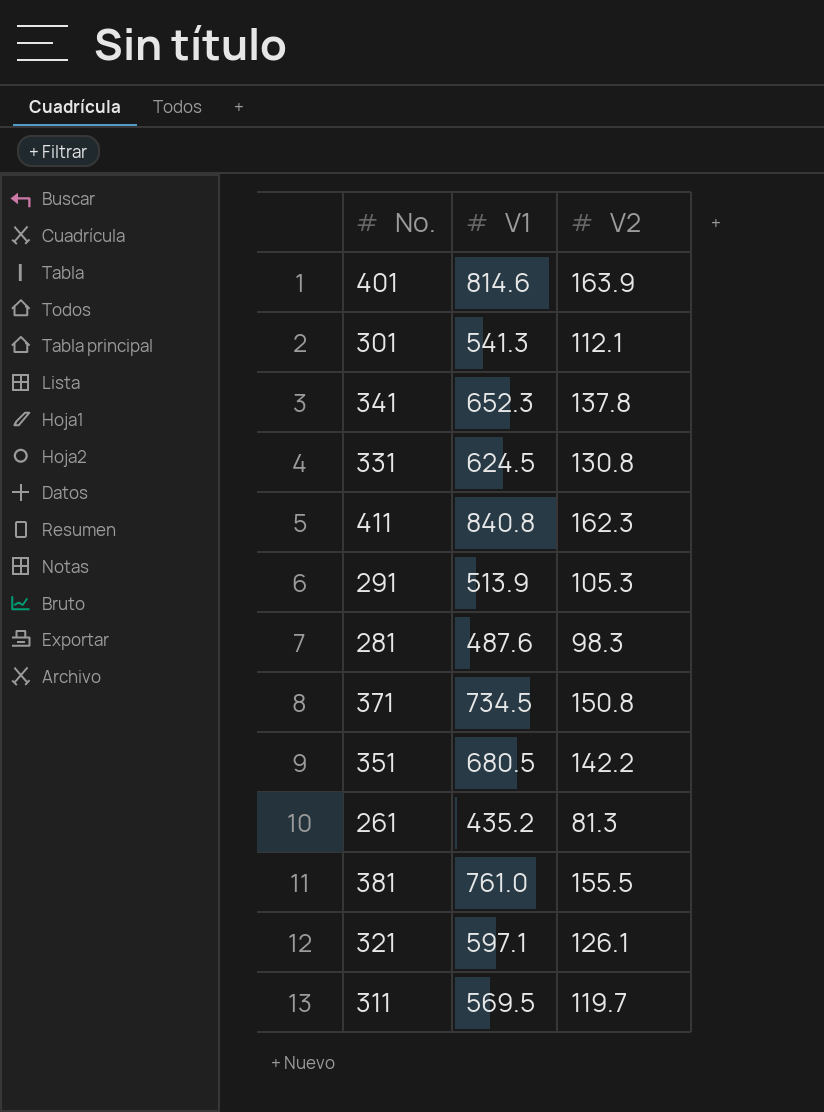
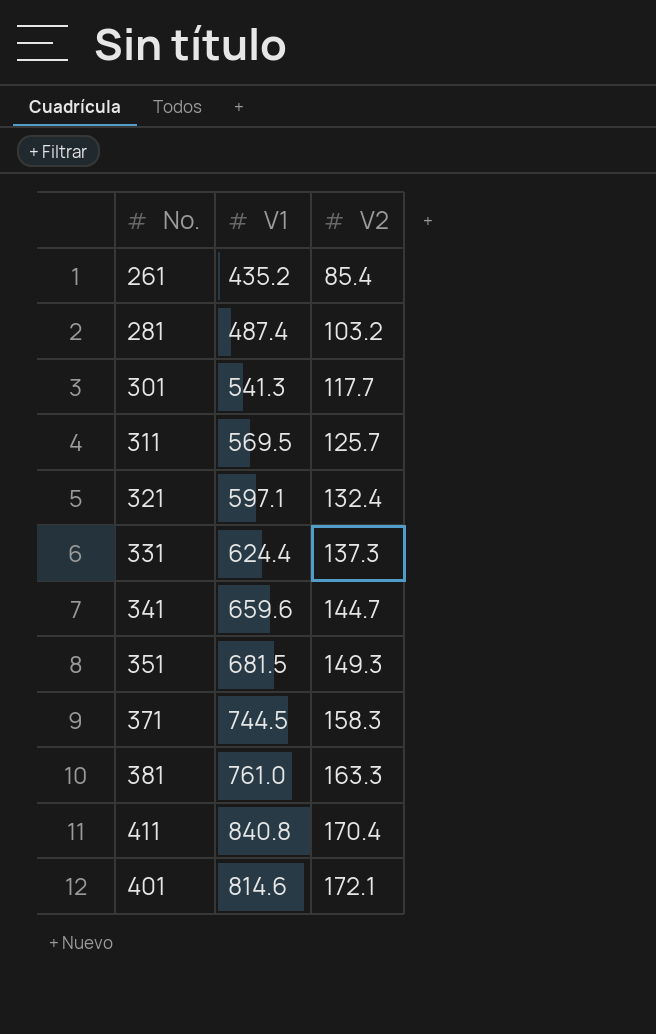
row order: none -> V2 ascending
row 291: 513.9 | 105.3 -> none
261 | V2: 81.3 -> 85.4
281 | V1: 487.6 -> 487.4
281 | V2: 98.3 -> 103.2
301 | V2: 112.1 -> 117.7
311 | V2: 119.7 -> 125.7
321 | V2: 126.1 -> 132.4
331 | V1: 624.5 -> 624.4
331 | V2: 130.8 -> 137.3
341 | V1: 652.3 -> 659.6
341 | V2: 137.8 -> 144.7
351 | V1: 680.5 -> 681.5
351 | V2: 142.2 -> 149.3
371 | V1: 734.5 -> 744.5
371 | V2: 150.8 -> 158.3
381 | V2: 155.5 -> 163.3
411 | V2: 162.3 -> 170.4
401 | V2: 163.9 -> 172.1

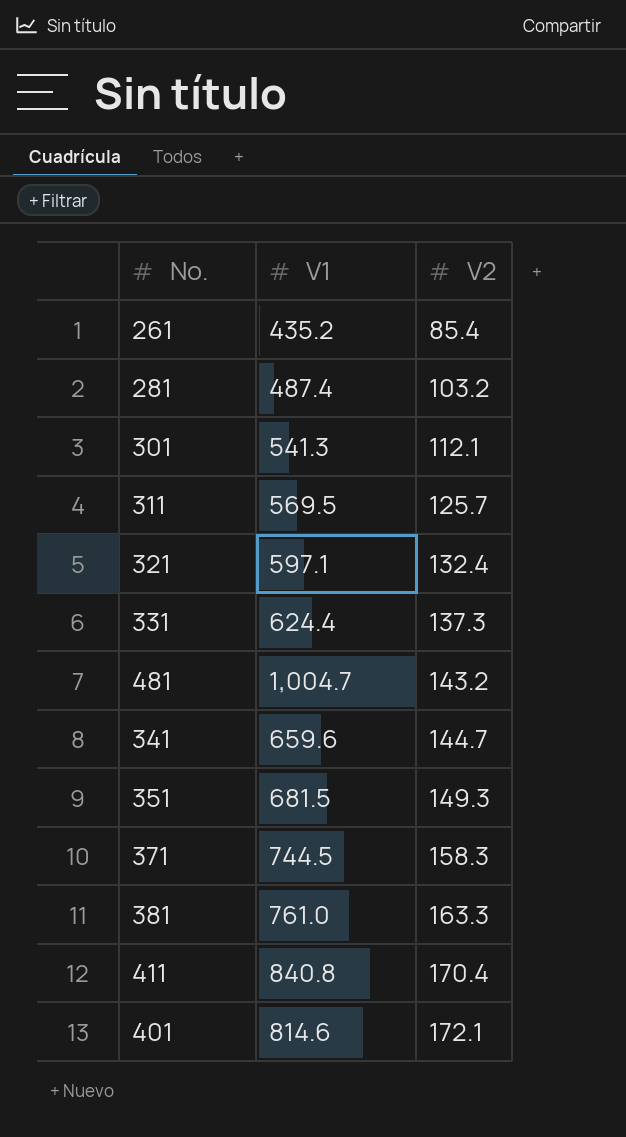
301 | V2: 117.7 -> 112.1
row 481: none -> 1,004.7 | 143.2

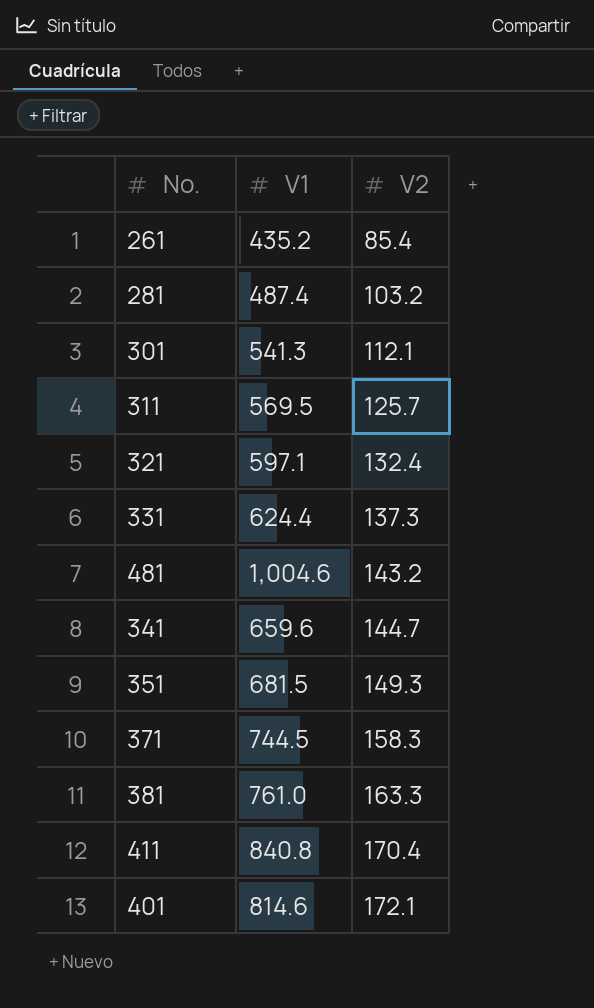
481 | V1: 1,004.7 -> 1,004.6

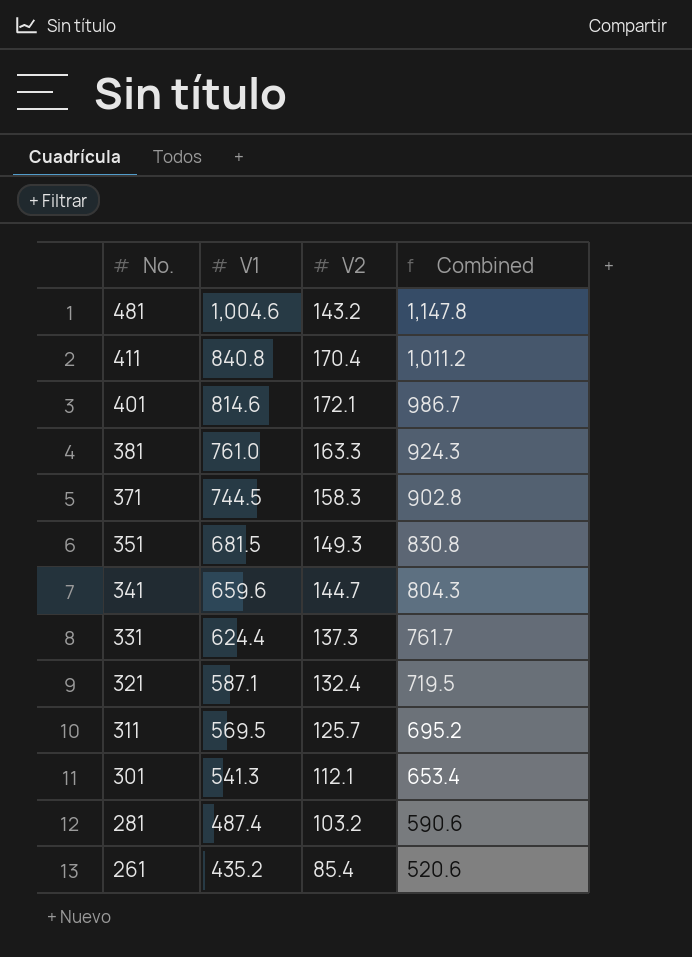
row order: V2 ascending -> No. descending
column Combined | formula: none -> [V1] + [V2]
321 | V1: 597.1 -> 587.1

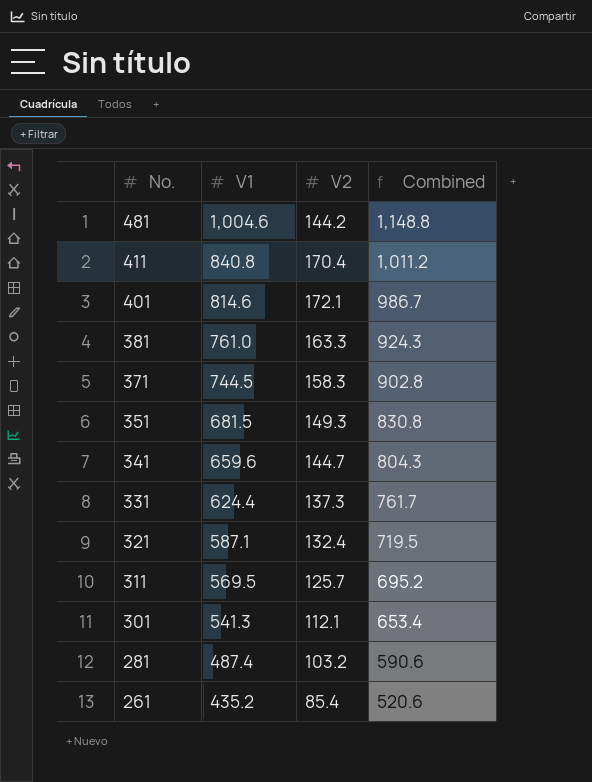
481 | V2: 143.2 -> 144.2
481 | Combined: 1,147.8 -> 1,148.8

